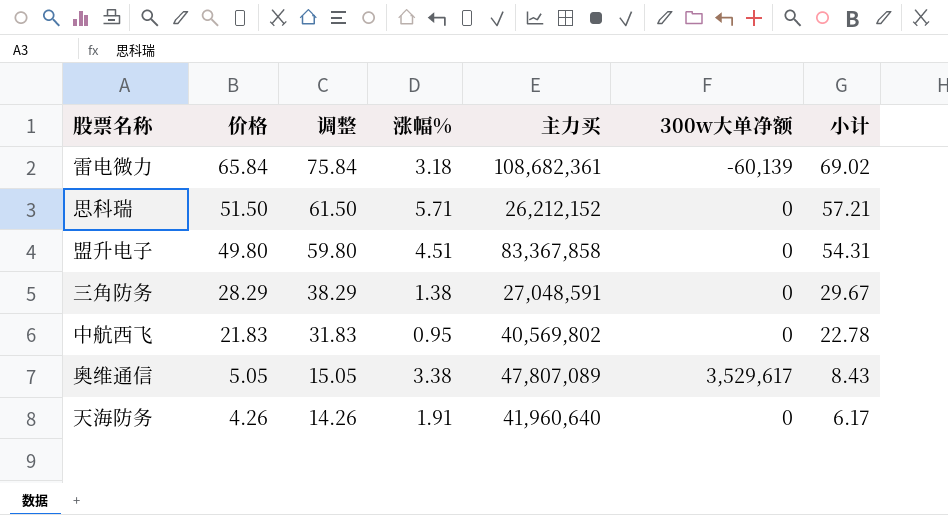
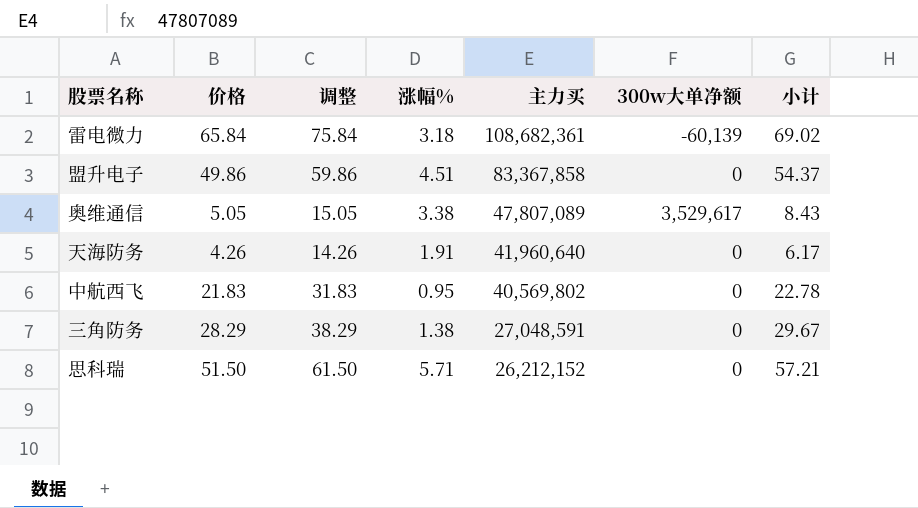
row order: 价格 descending -> 主力买 descending
盟升电子 | 价格: 49.80 -> 49.86
盟升电子 | 调整: 59.80 -> 59.86
盟升电子 | 小计: 54.31 -> 54.37

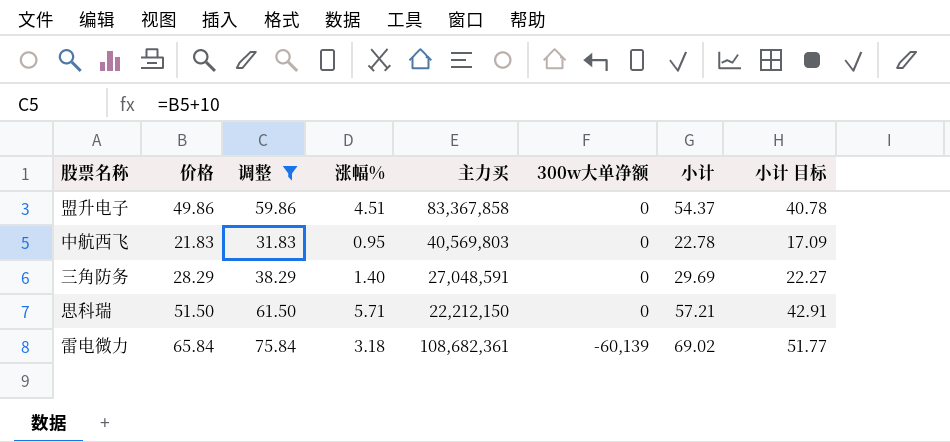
filter: none -> 调整 >= 31.83
row order: 主力买 descending -> 300w大单净额 descending
column 小计 目标 | formula: none -> [小计] * 0.75
中航西飞 | 主力买: 40,569,802 -> 40,569,803
三角防务 | 涨幅%: 1.38 -> 1.40
三角防务 | 小计: 29.67 -> 29.69
思科瑞 | 主力买: 26,212,152 -> 22,212,150

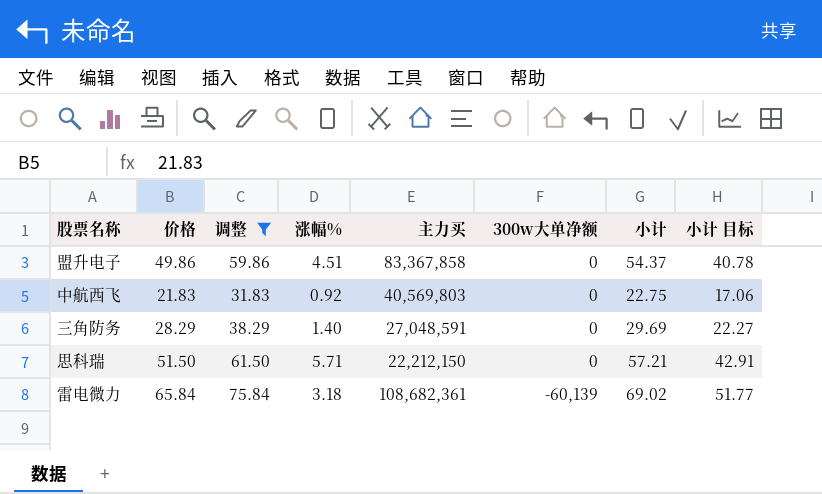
中航西飞 | 涨幅%: 0.95 -> 0.92
中航西飞 | 小计: 22.78 -> 22.75
中航西飞 | 小计 目标: 17.09 -> 17.06

